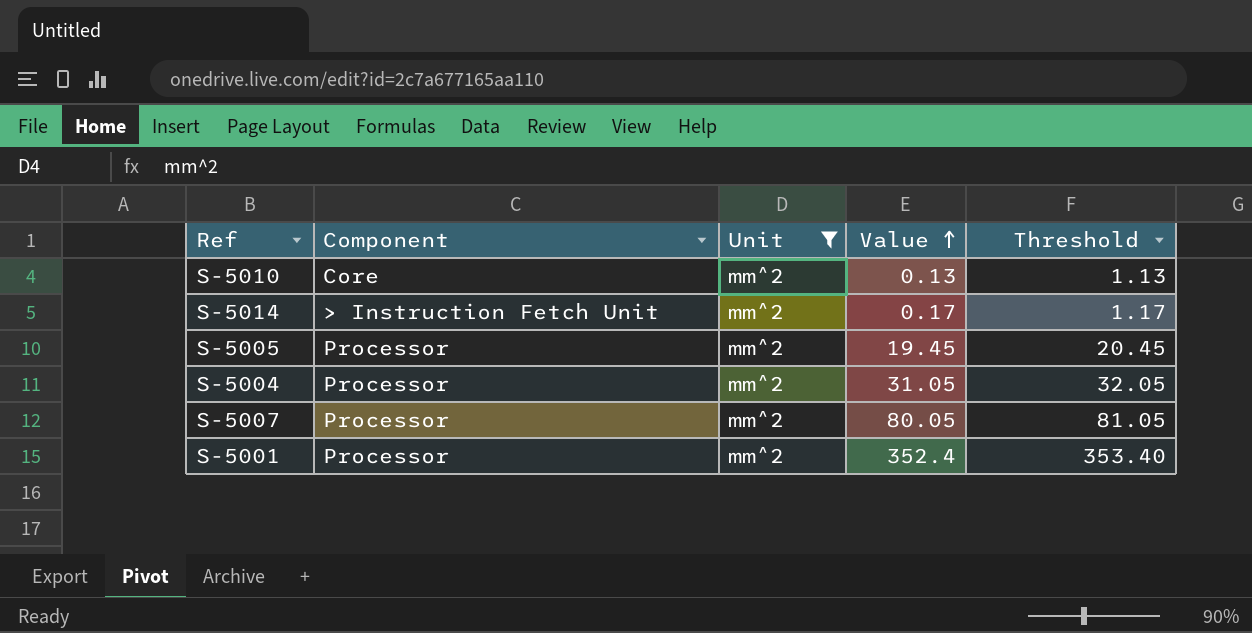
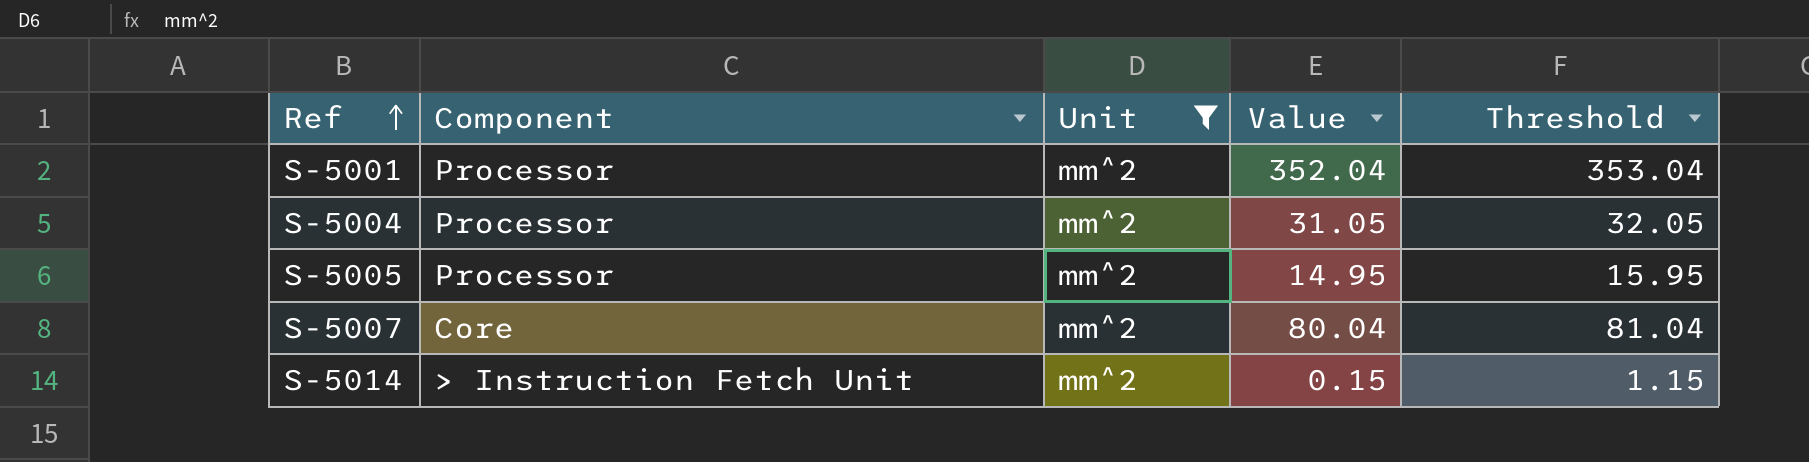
row order: Value ascending -> Ref ascending
row S-5010: Core | mm^2 | 0.13 | 1.13 -> none
S-5001 | Value: 352.4 -> 352.04
S-5001 | Threshold: 353.40 -> 353.04
S-5005 | Value: 19.45 -> 14.95
S-5005 | Threshold: 20.45 -> 15.95
S-5007 | Component: Processor -> Core
S-5007 | Value: 80.05 -> 80.04
S-5007 | Threshold: 81.05 -> 81.04
S-5014 | Value: 0.17 -> 0.15
S-5014 | Threshold: 1.17 -> 1.15

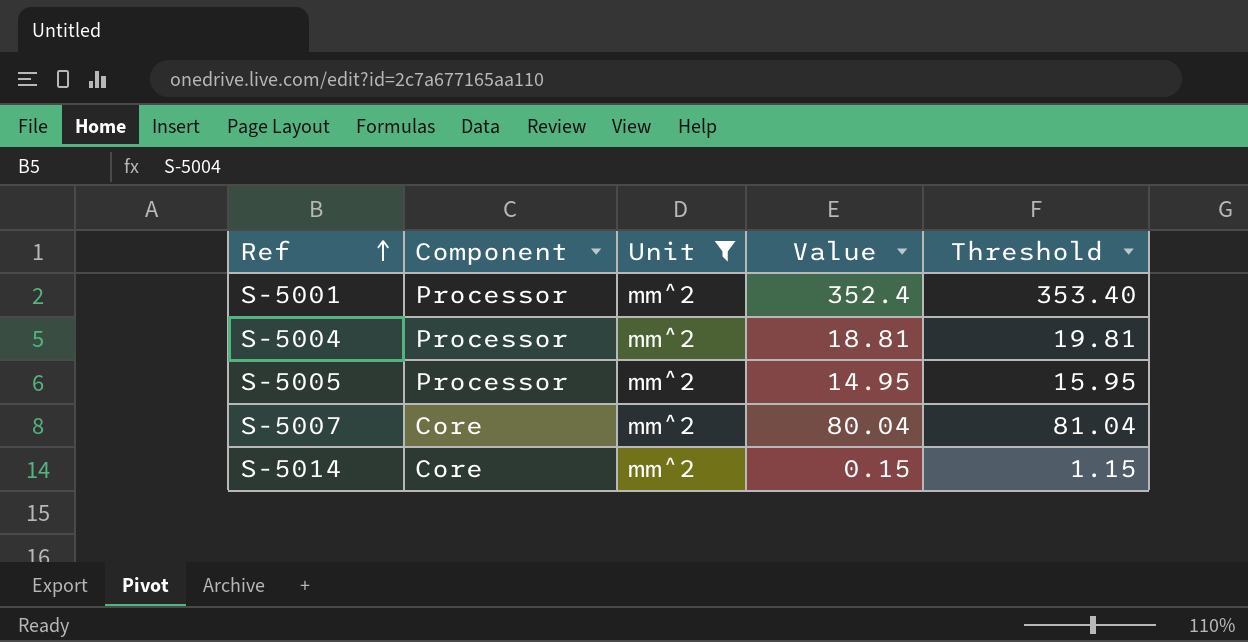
S-5001 | Value: 352.04 -> 352.4
S-5001 | Threshold: 353.04 -> 353.40
S-5004 | Value: 31.05 -> 18.81
S-5004 | Threshold: 32.05 -> 19.81
S-5014 | Component: > Instruction Fetch Unit -> Core

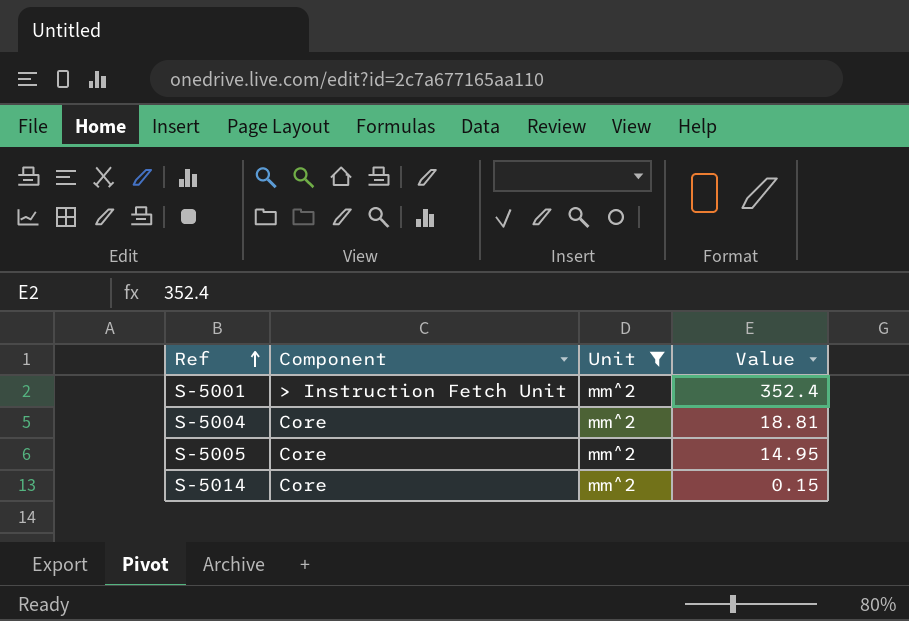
column Threshold | formula: [Value] + 1 -> none
row S-5007: Core | mm^2 | 80.04 | 81.04 -> none
S-5001 | Component: Processor -> > Instruction Fetch Unit
S-5004 | Component: Processor -> Core
S-5005 | Component: Processor -> Core

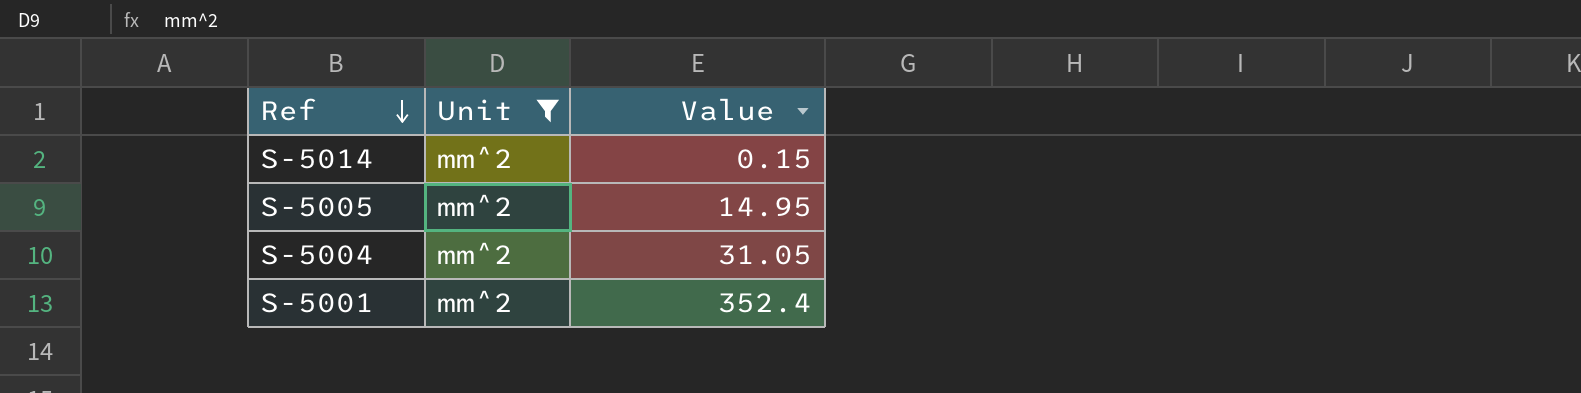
row order: Ref ascending -> Ref descending
column Component | position: 2 -> none
S-5004 | Value: 18.81 -> 31.05

